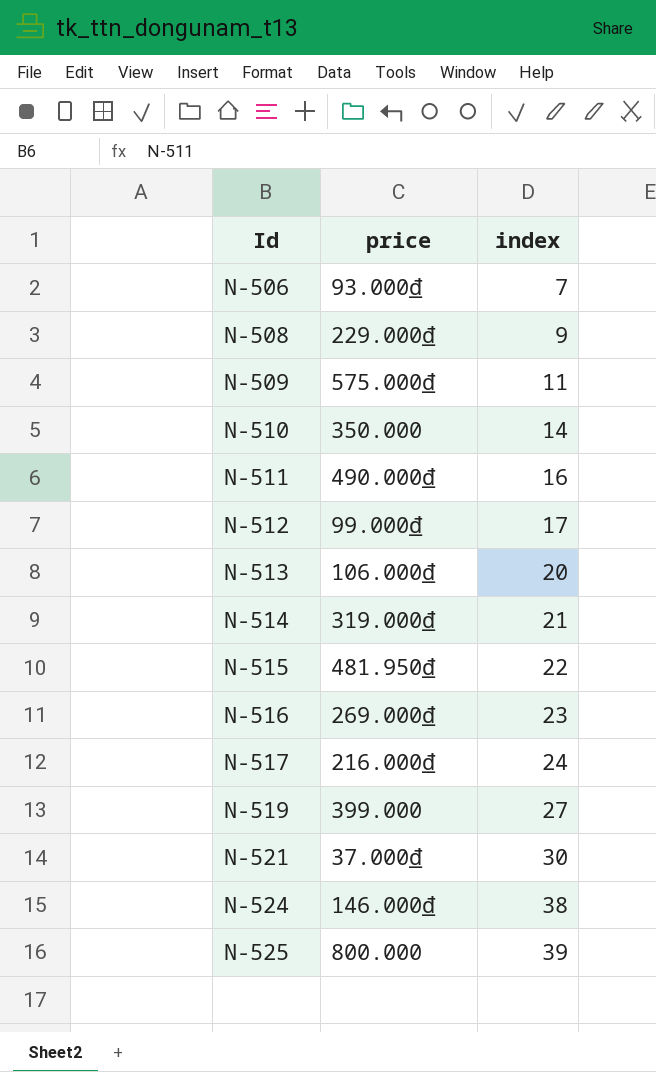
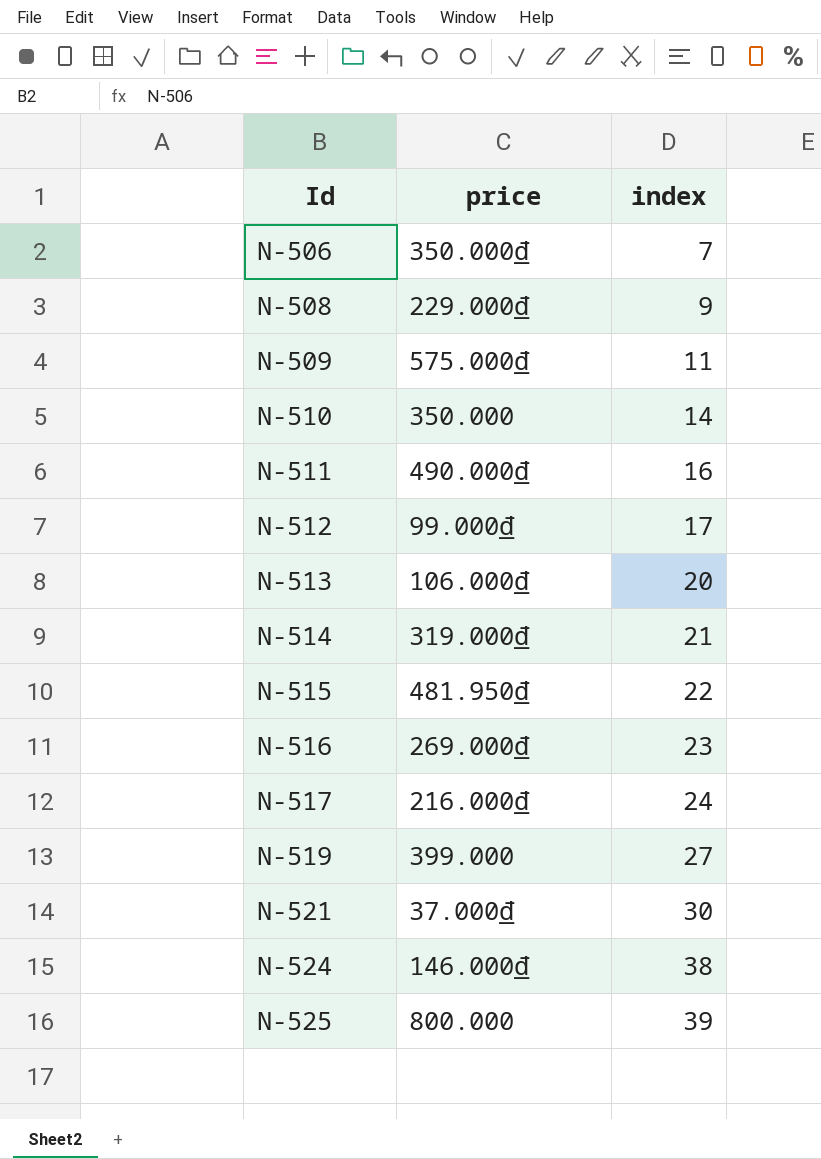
N-506 | price: 93.000₫ -> 350.000₫

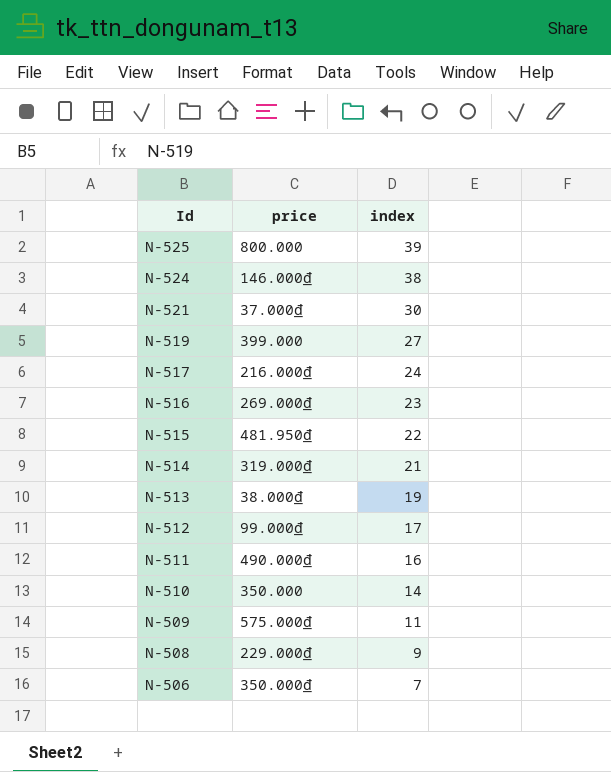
row order: Id ascending -> Id descending
N-513 | price: 106.000₫ -> 38.000₫
N-513 | index: 20 -> 19

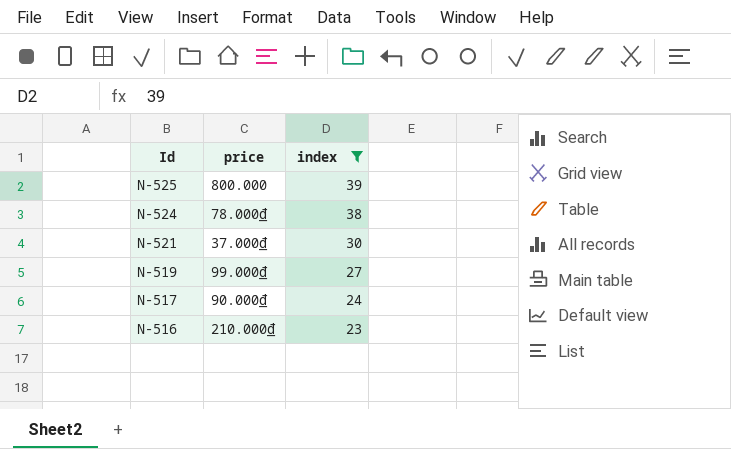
filter: none -> index >= 23
N-524 | price: 146.000₫ -> 78.000₫
N-519 | price: 399.000 -> 99.000₫
N-517 | price: 216.000₫ -> 90.000₫
N-516 | price: 269.000₫ -> 210.000₫

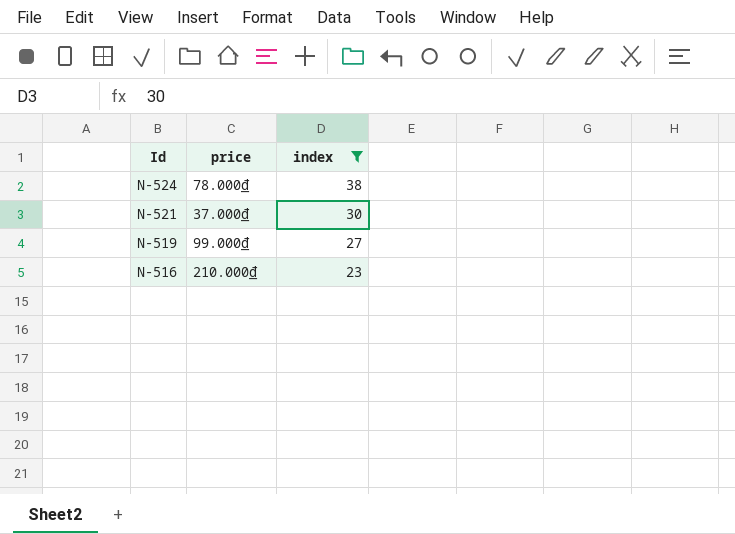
row N-525: 800.000 | 39 -> none
row N-517: 90.000₫ | 24 -> none

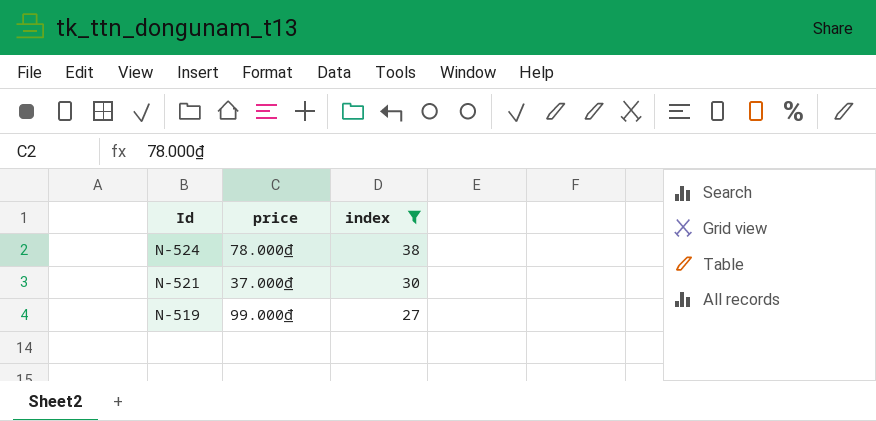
row N-516: 210.000₫ | 23 -> none

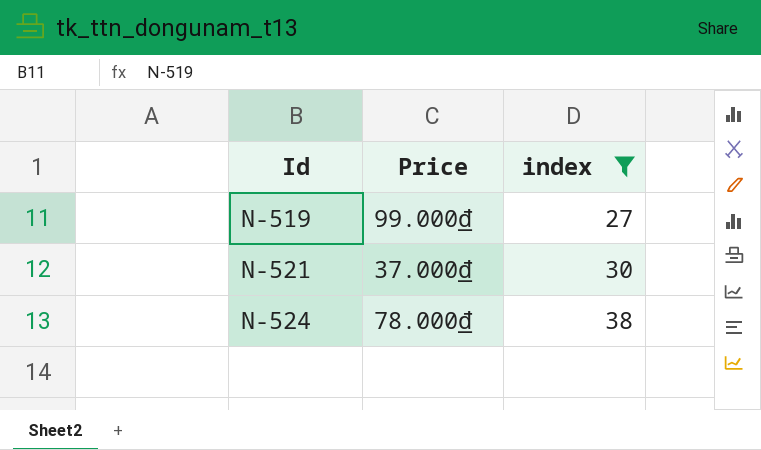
row order: Id descending -> Id ascending
column name: price -> Price

